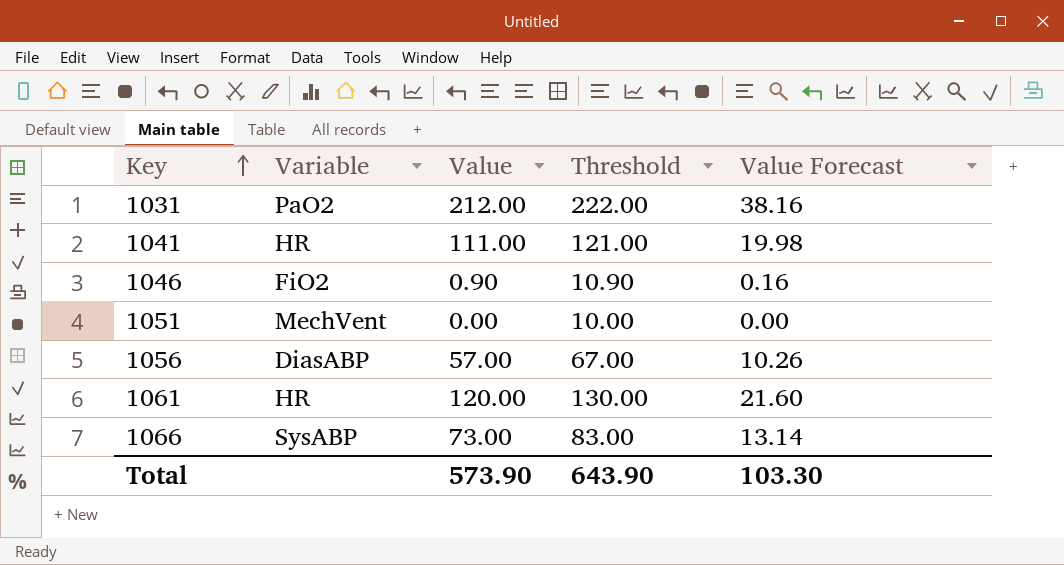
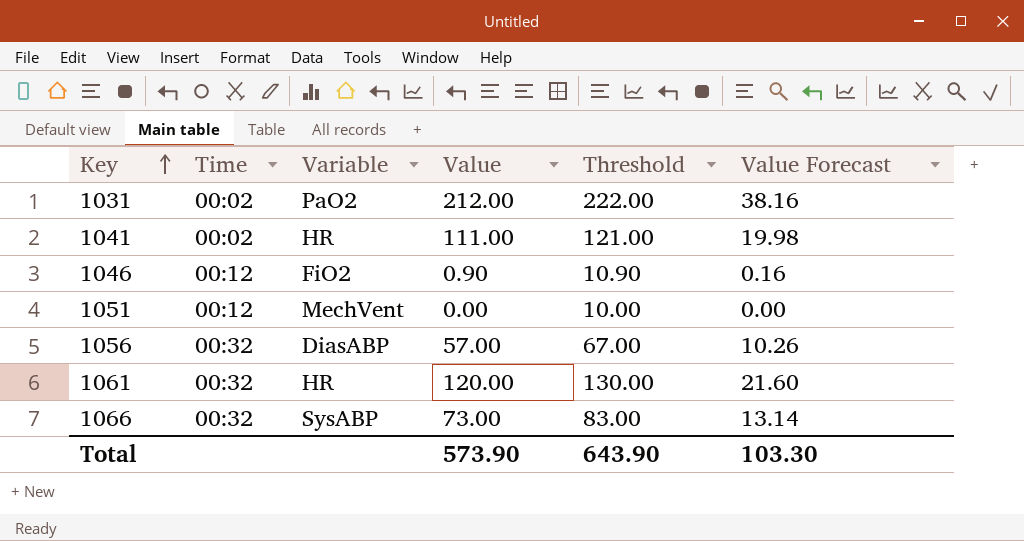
column Time | position: none -> 2

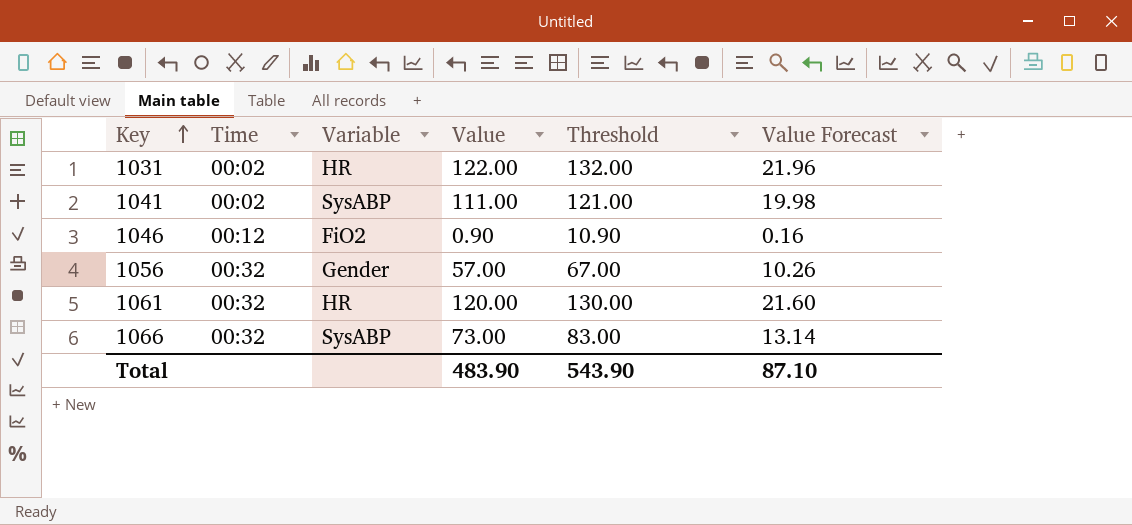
row 1051: 00:12 | MechVent | 0.00 | 10.00 | 0.00 -> none
1031 | Variable: PaO2 -> HR
1031 | Value: 212.00 -> 122.00
1031 | Threshold: 222.00 -> 132.00
1031 | Value Forecast: 38.16 -> 21.96
1041 | Variable: HR -> SysABP
1056 | Variable: DiasABP -> Gender
Total | Value: 573.90 -> 483.90
Total | Threshold: 643.90 -> 543.90
Total | Value Forecast: 103.30 -> 87.10

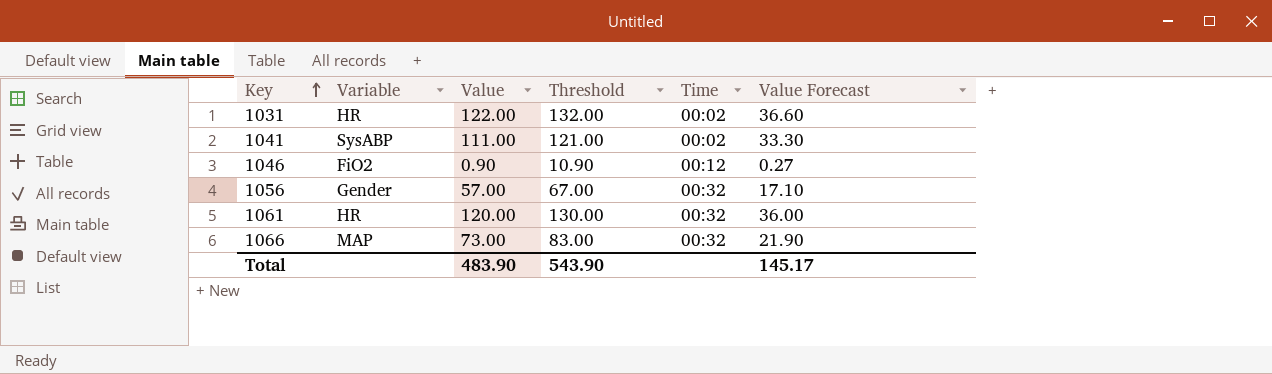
column Time | position: 2 -> 5
column Value Forecast | formula: [Value] * 0.18 -> [Value] * 0.3
1066 | Variable: SysABP -> MAP
Total | Value Forecast: 87.10 -> 145.17

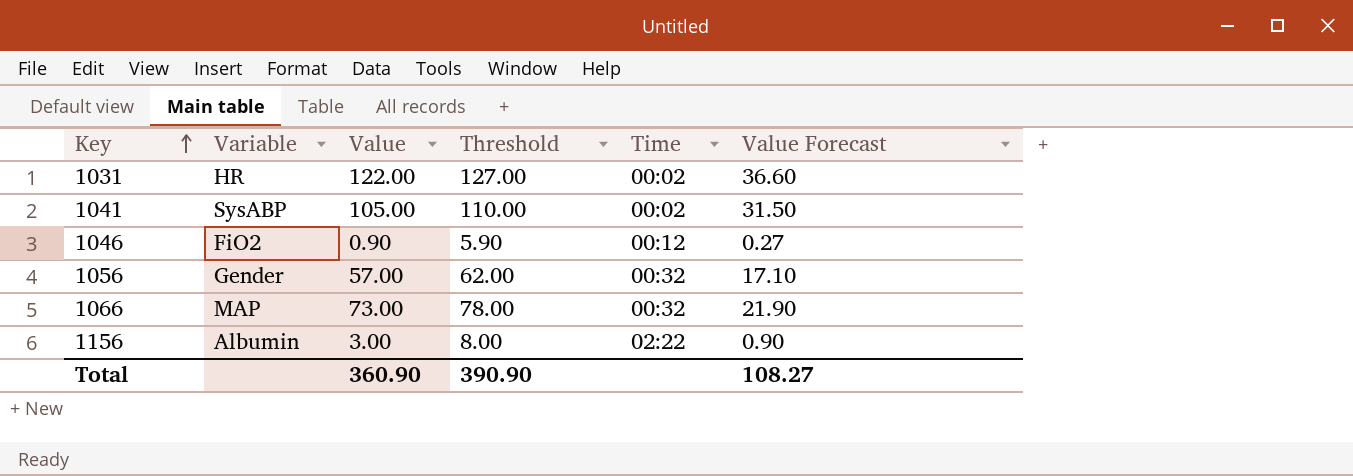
column Threshold | formula: [Value] + 10 -> [Value] + 5
row 1061: HR | 120.00 | 130.00 | 00:32 | 36.00 -> none
1041 | Value: 111.00 -> 105.00
1041 | Value Forecast: 33.30 -> 31.50
row 1156: none -> Albumin | 3.00 | 8.00 | 02:22 | 0.90
Total | Value: 483.90 -> 360.90
Total | Threshold: 543.90 -> 390.90
Total | Value Forecast: 145.17 -> 108.27

